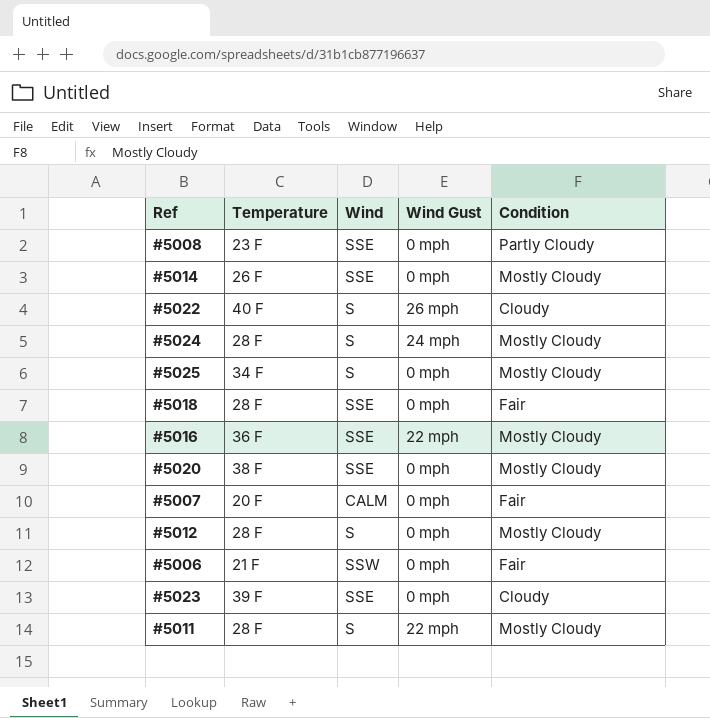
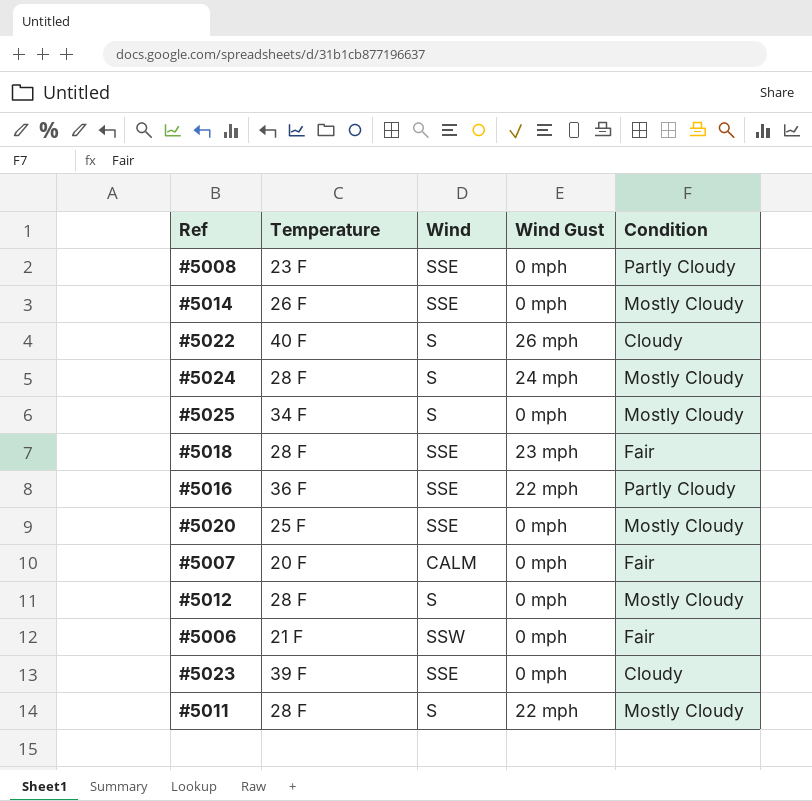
#5018 | Wind Gust: 0 mph -> 23 mph
#5016 | Condition: Mostly Cloudy -> Partly Cloudy
#5020 | Temperature: 38 F -> 25 F

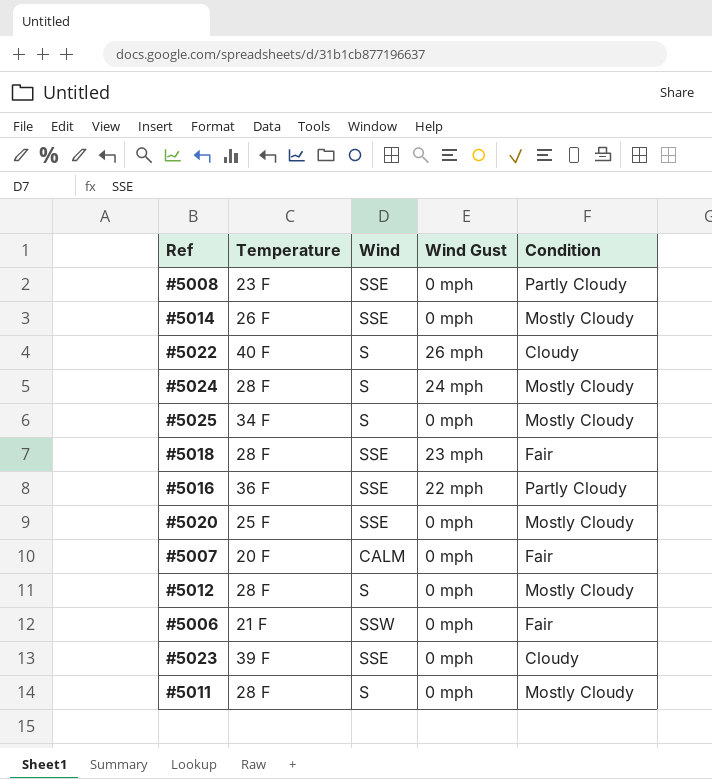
#5011 | Wind Gust: 22 mph -> 0 mph

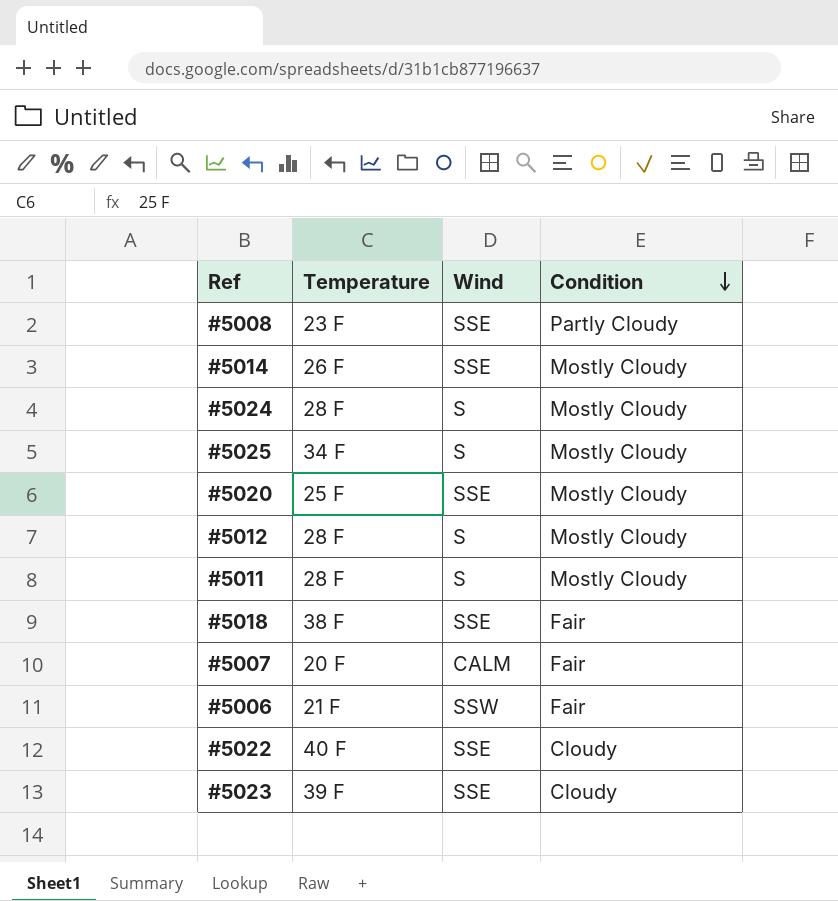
row order: none -> Condition descending
column Wind Gust | position: 4 -> none
row #5016: 36 F | SSE | 22 mph | Partly Cloudy -> none
#5018 | Temperature: 28 F -> 38 F
#5022 | Wind: S -> SSE

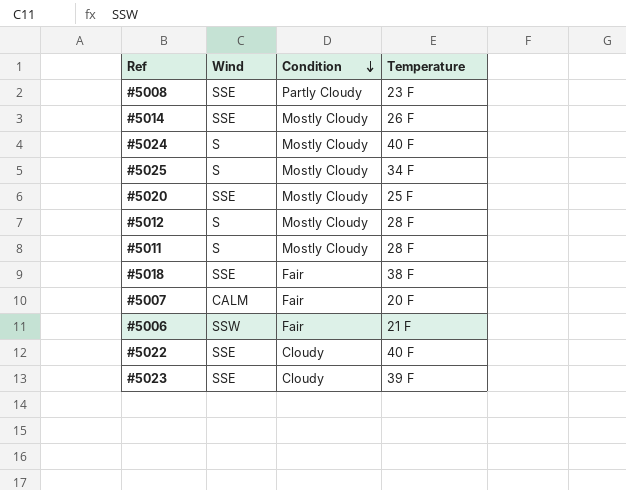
column Temperature | position: 2 -> 4
#5024 | Temperature: 28 F -> 40 F

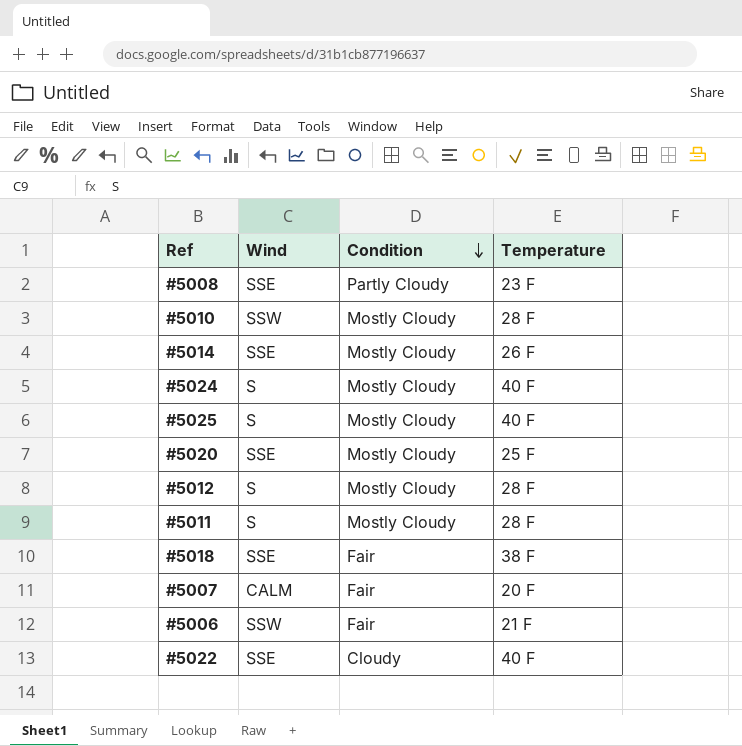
row #5023: SSE | Cloudy | 39 F -> none
row #5010: none -> SSW | Mostly Cloudy | 28 F
#5025 | Temperature: 34 F -> 40 F

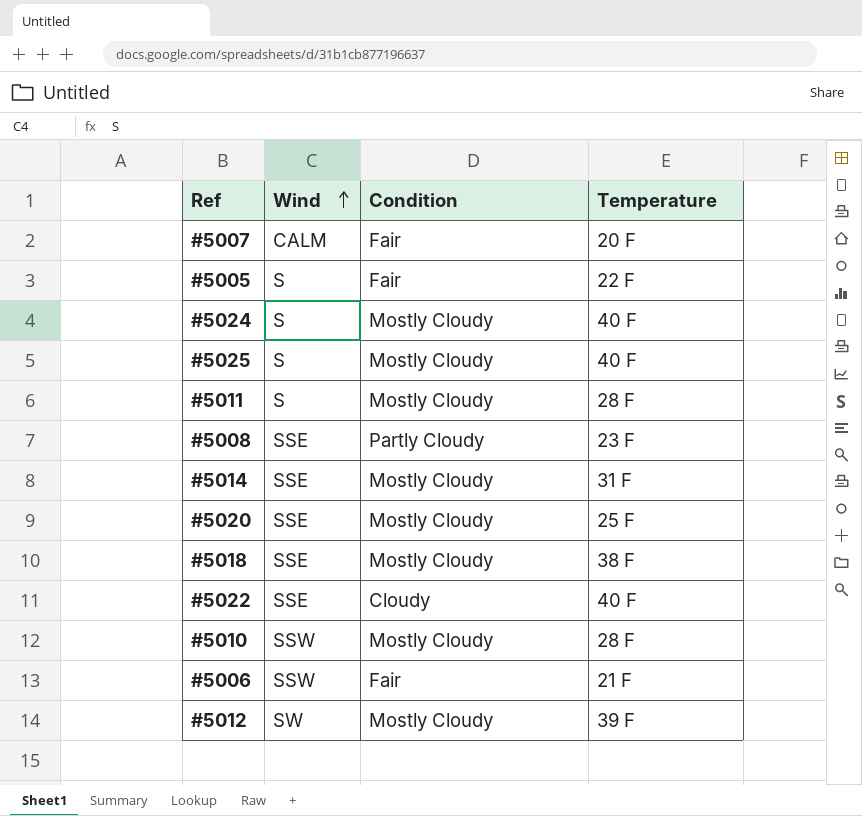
row order: Condition descending -> Wind ascending
row #5005: none -> S | Fair | 22 F
#5014 | Temperature: 26 F -> 31 F
#5018 | Condition: Fair -> Mostly Cloudy
#5012 | Wind: S -> SW
#5012 | Temperature: 28 F -> 39 F

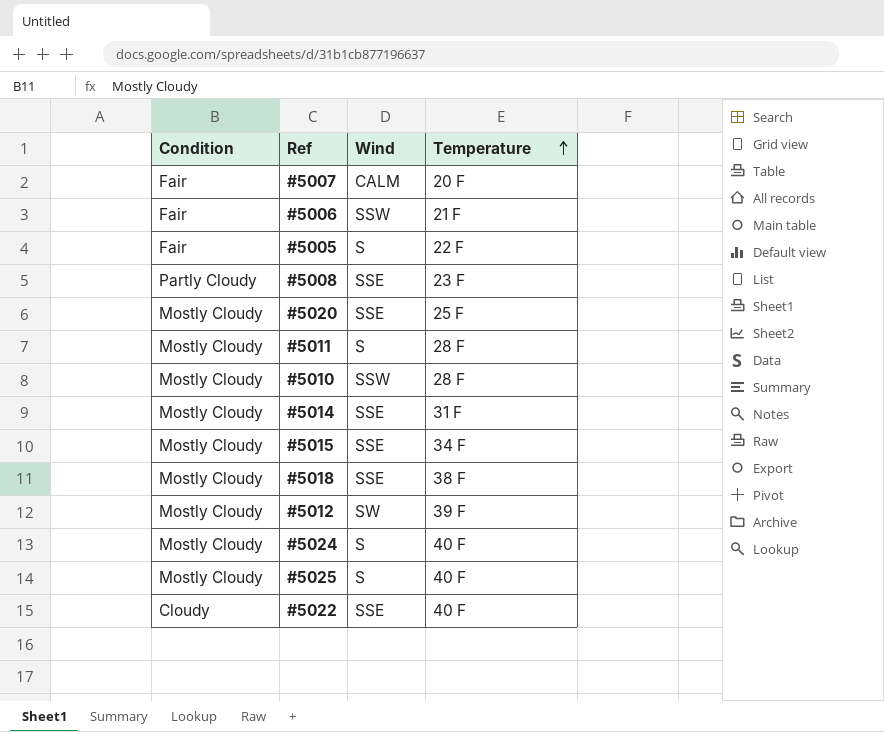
row order: Wind ascending -> Temperature ascending
column Condition | position: 3 -> 1
row #5015: none -> Mostly Cloudy | SSE | 34 F

